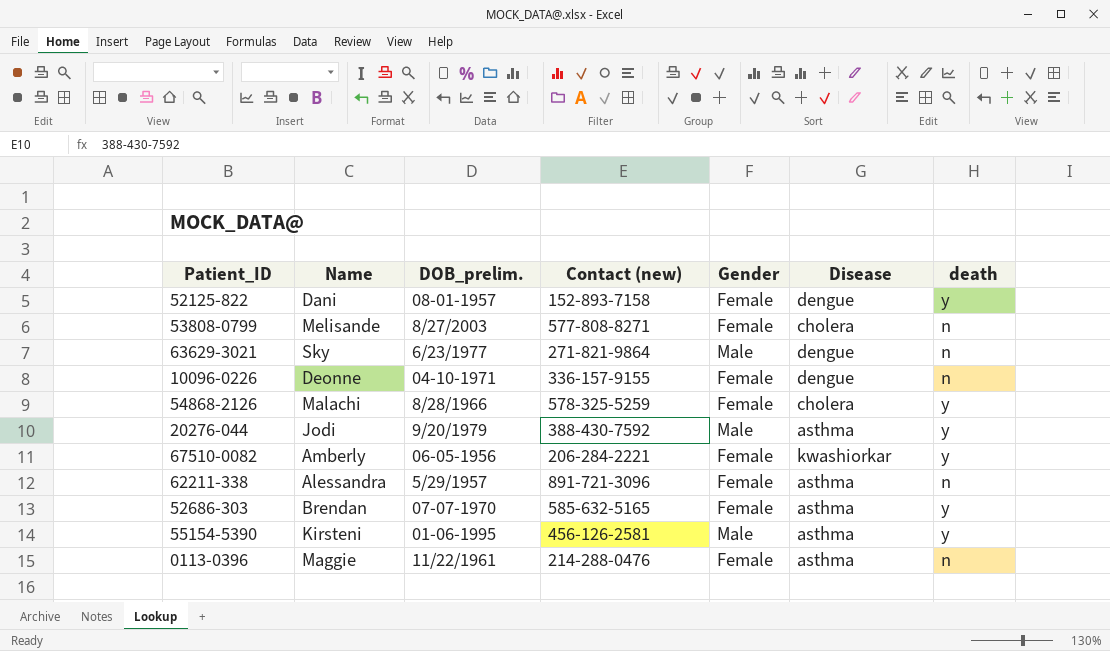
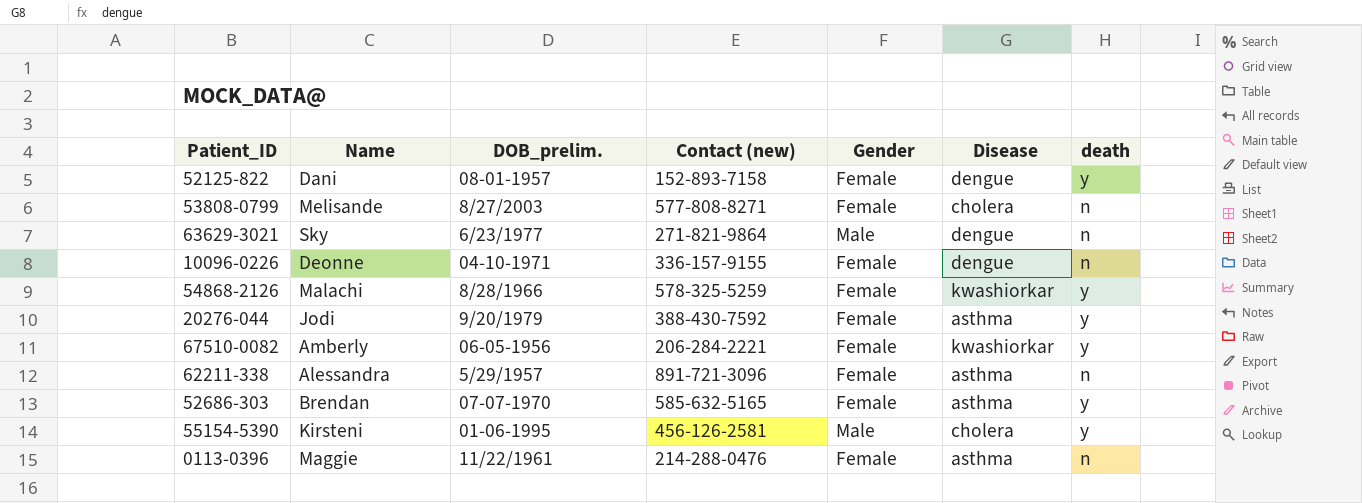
54868-2126 | Disease: cholera -> kwashiorkar
20276-044 | Gender: Male -> Female
55154-5390 | Disease: asthma -> cholera

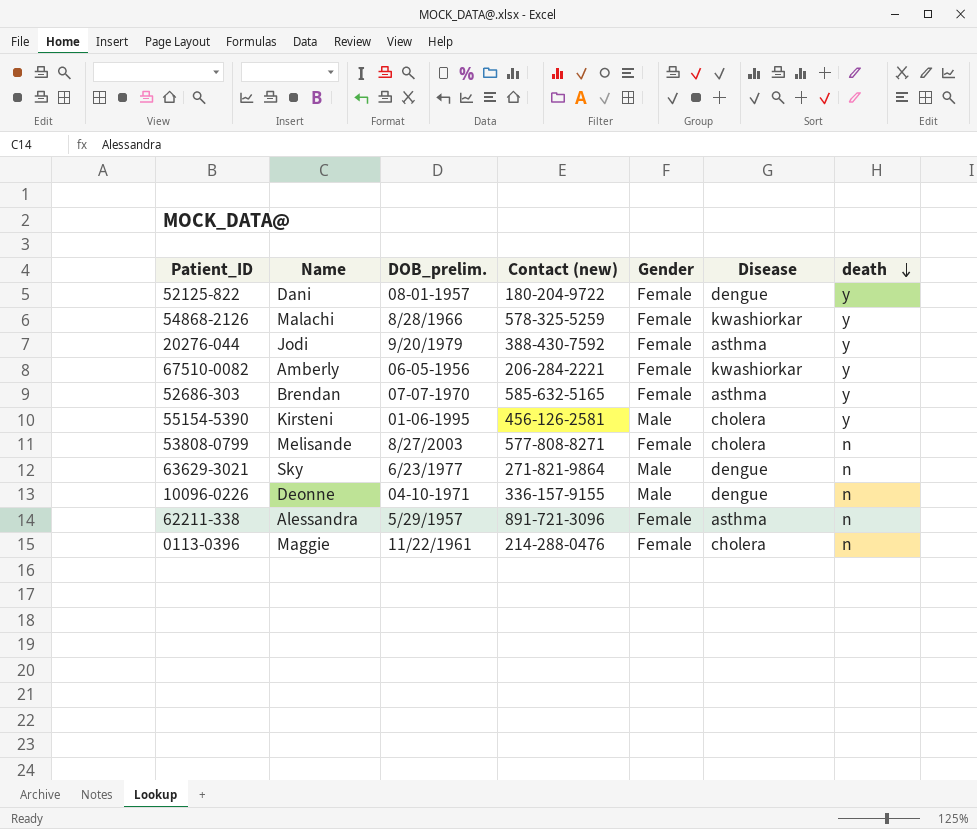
row order: none -> death descending
52125-822 | Contact (new): 152-893-7158 -> 180-204-9722
10096-0226 | Gender: Female -> Male
0113-0396 | Disease: asthma -> cholera

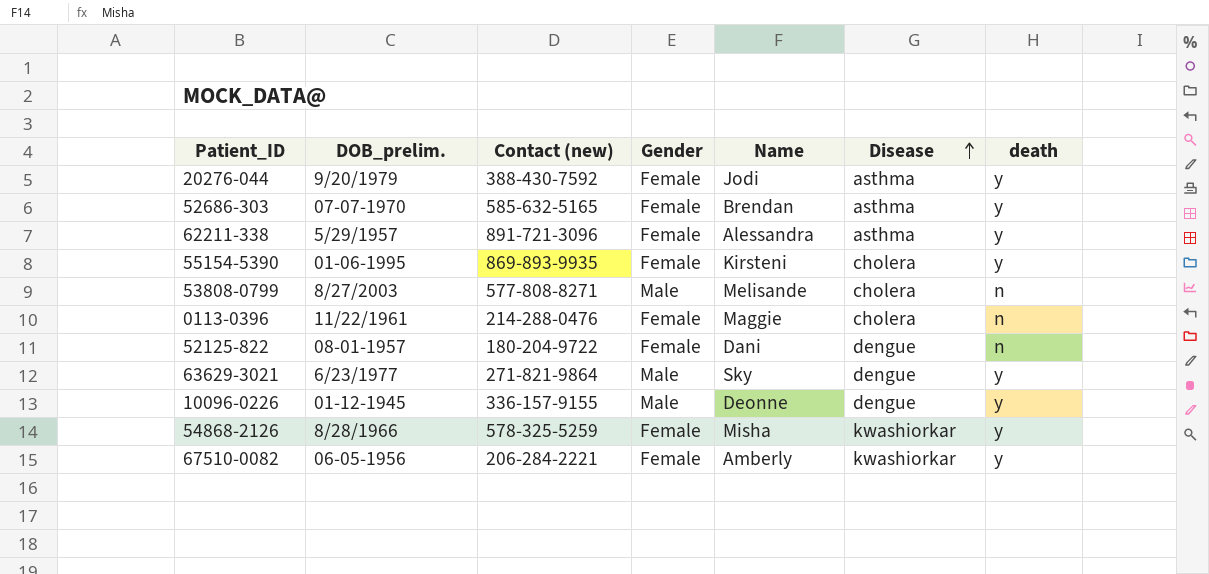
row order: death descending -> Disease ascending
column Name | position: 2 -> 5
62211-338 | death: n -> y
55154-5390 | Contact (new): 456-126-2581 -> 869-893-9935
55154-5390 | Gender: Male -> Female
53808-0799 | Gender: Female -> Male
52125-822 | death: y -> n
63629-3021 | death: n -> y
10096-0226 | DOB_prelim.: 04-10-1971 -> 01-12-1945
10096-0226 | death: n -> y
54868-2126 | Name: Malachi -> Misha

